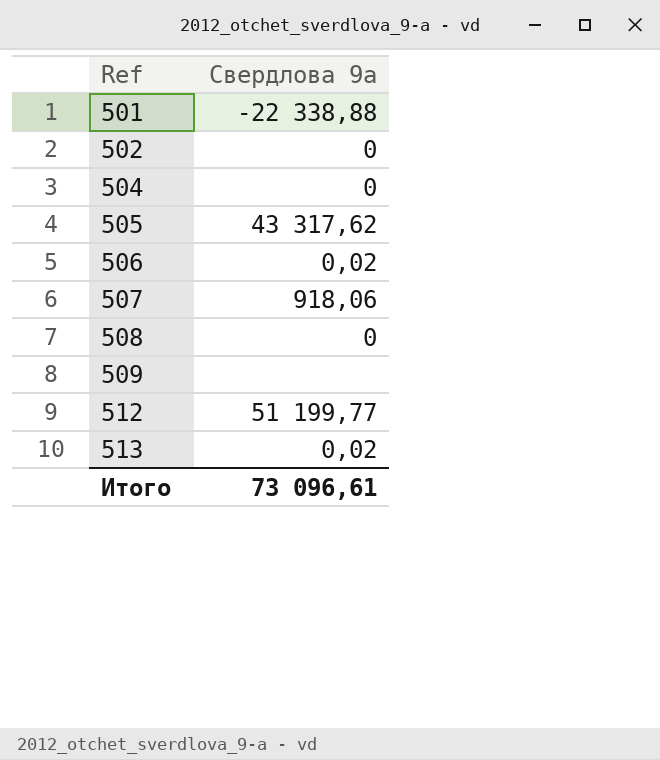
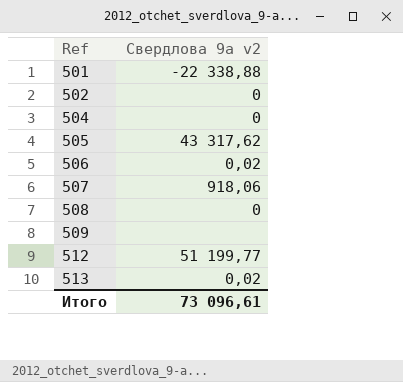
column name: Свердлова 9а -> Свердлова 9а v2

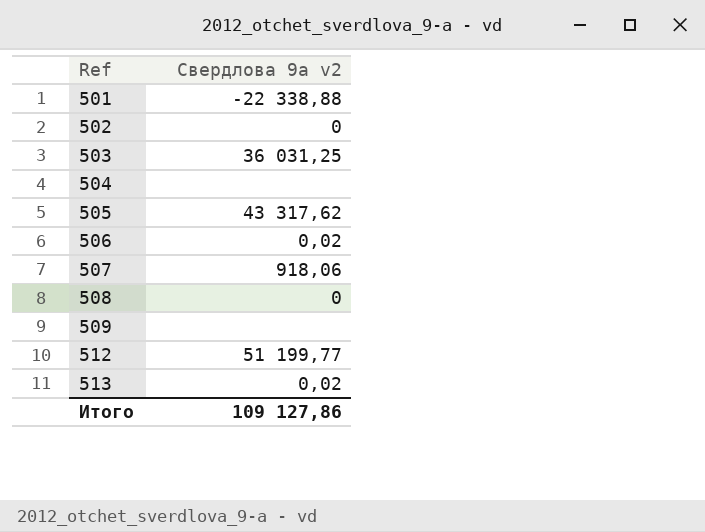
row 503: none -> 36 031,25
504 | Свердлова 9а v2: 0 -> none
Итого | Свердлова 9а v2: 73 096,61 -> 109 127,86

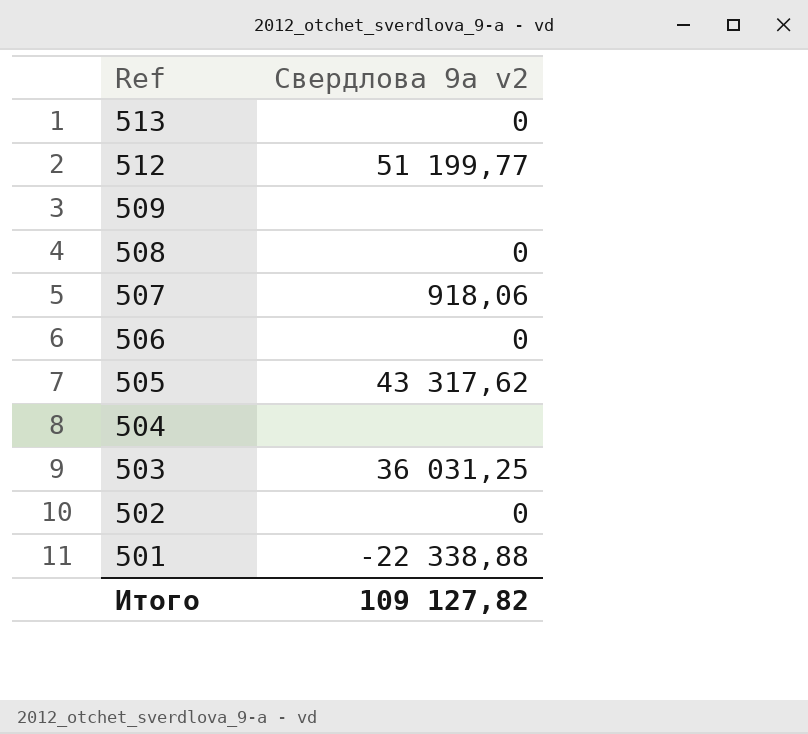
row order: Ref ascending -> Ref descending
513 | Свердлова 9а v2: 0,02 -> 0
506 | Свердлова 9а v2: 0,02 -> 0
Итого | Свердлова 9а v2: 109 127,86 -> 109 127,82

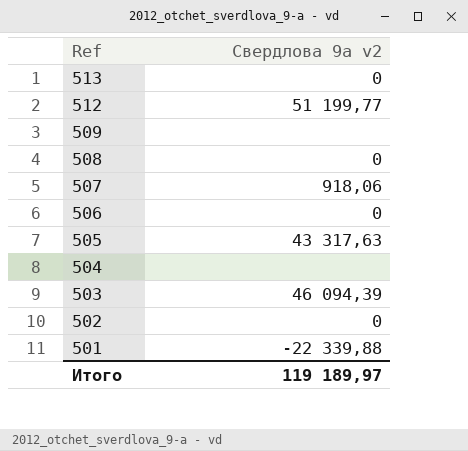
505 | Свердлова 9а v2: 43 317,62 -> 43 317,63
503 | Свердлова 9а v2: 36 031,25 -> 46 094,39
501 | Свердлова 9а v2: -22 338,88 -> -22 339,88
Итого | Свердлова 9а v2: 109 127,82 -> 119 189,97

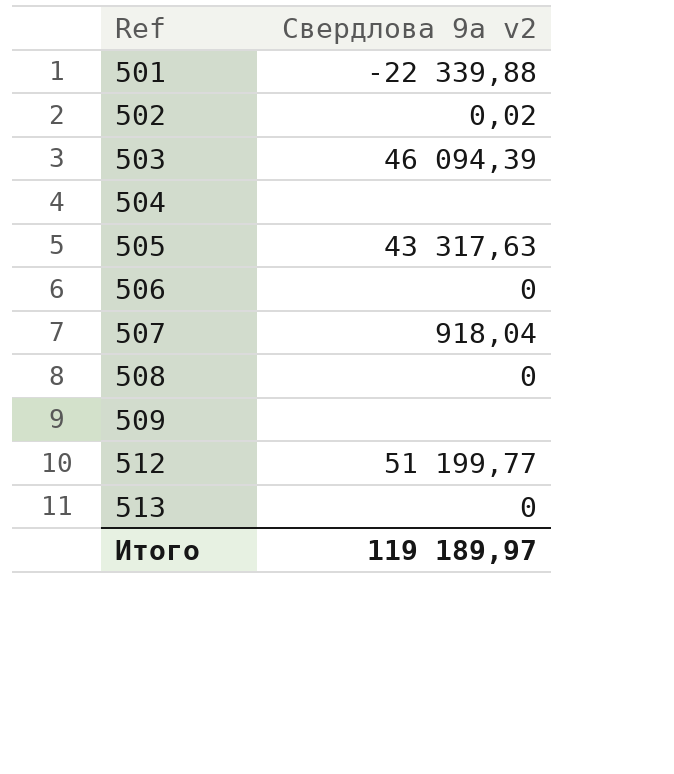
row order: Ref descending -> Ref ascending
502 | Свердлова 9а v2: 0 -> 0,02
507 | Свердлова 9а v2: 918,06 -> 918,04

